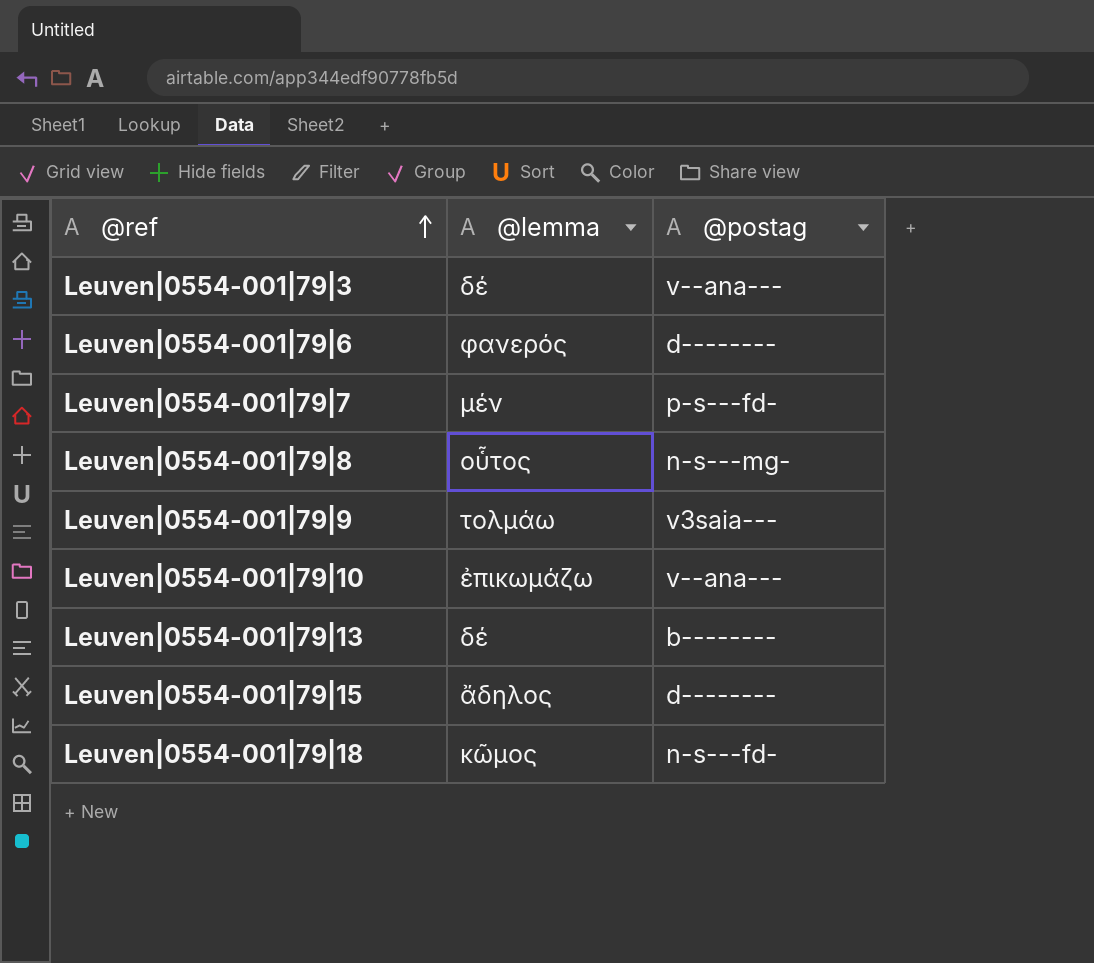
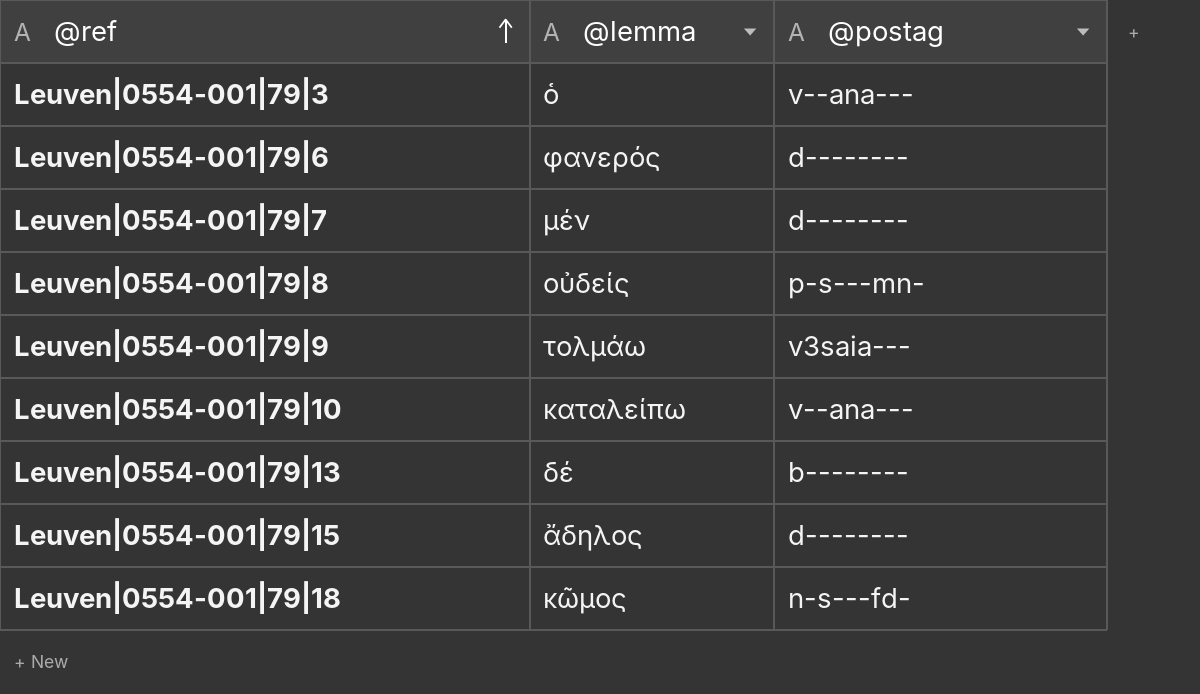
Leuven|0554-001|79|3 | @lemma: δέ -> ὁ
Leuven|0554-001|79|7 | @postag: p-s---fd- -> d--------
Leuven|0554-001|79|8 | @lemma: οὗτος -> οὐδείς
Leuven|0554-001|79|8 | @postag: n-s---mg- -> p-s---mn-
Leuven|0554-001|79|10 | @lemma: ἐπικωμάζω -> καταλείπω

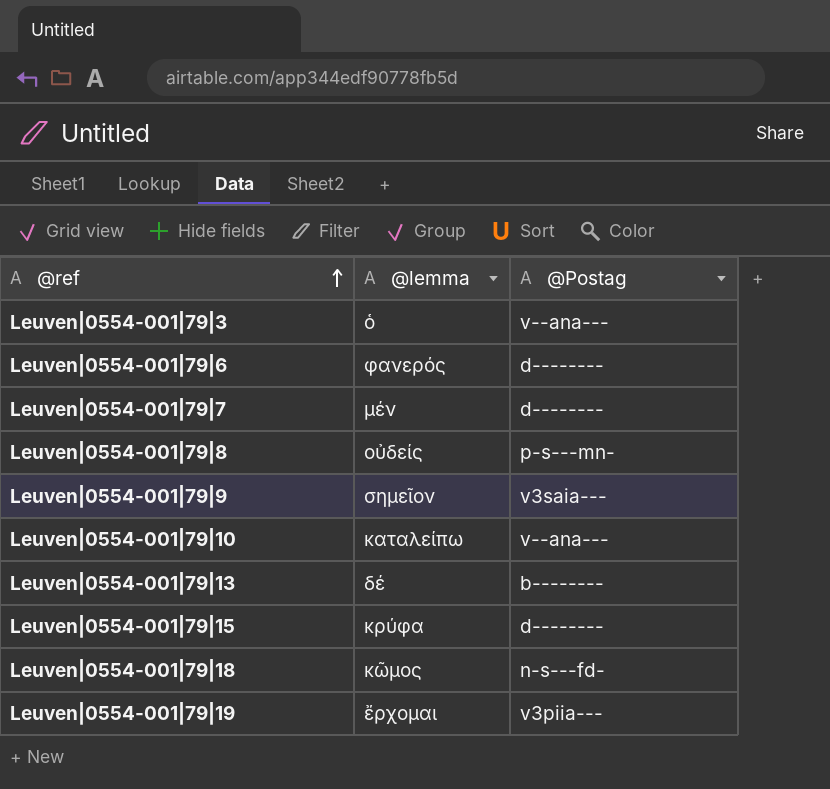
column name: @postag -> @Postag
Leuven|0554-001|79|9 | @lemma: τολμάω -> σημεῖον
Leuven|0554-001|79|15 | @lemma: ἄδηλος -> κρύφα
row Leuven|0554-001|79|19: none -> ἔρχομαι | v3piia---

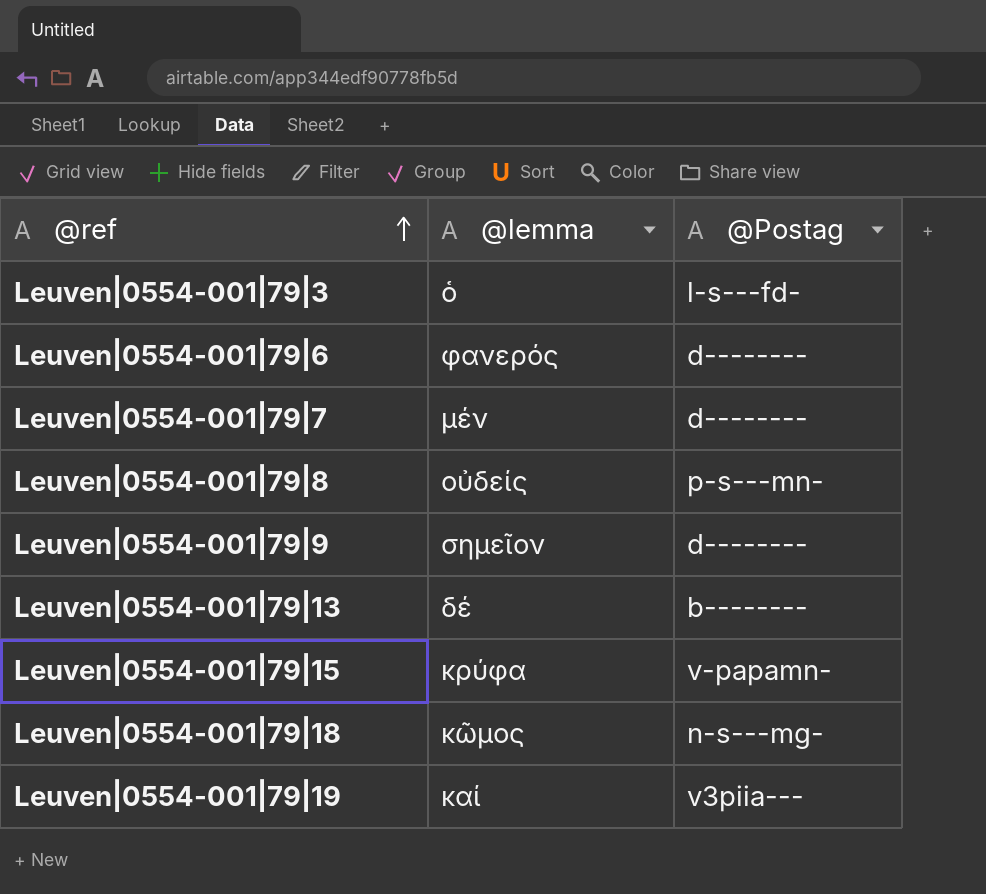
row Leuven|0554-001|79|10: καταλείπω | v--ana--- -> none
Leuven|0554-001|79|3 | @Postag: v--ana--- -> l-s---fd-
Leuven|0554-001|79|9 | @Postag: v3saia--- -> d--------
Leuven|0554-001|79|15 | @Postag: d-------- -> v-papamn-
Leuven|0554-001|79|18 | @Postag: n-s---fd- -> n-s---mg-
Leuven|0554-001|79|19 | @lemma: ἔρχομαι -> καί

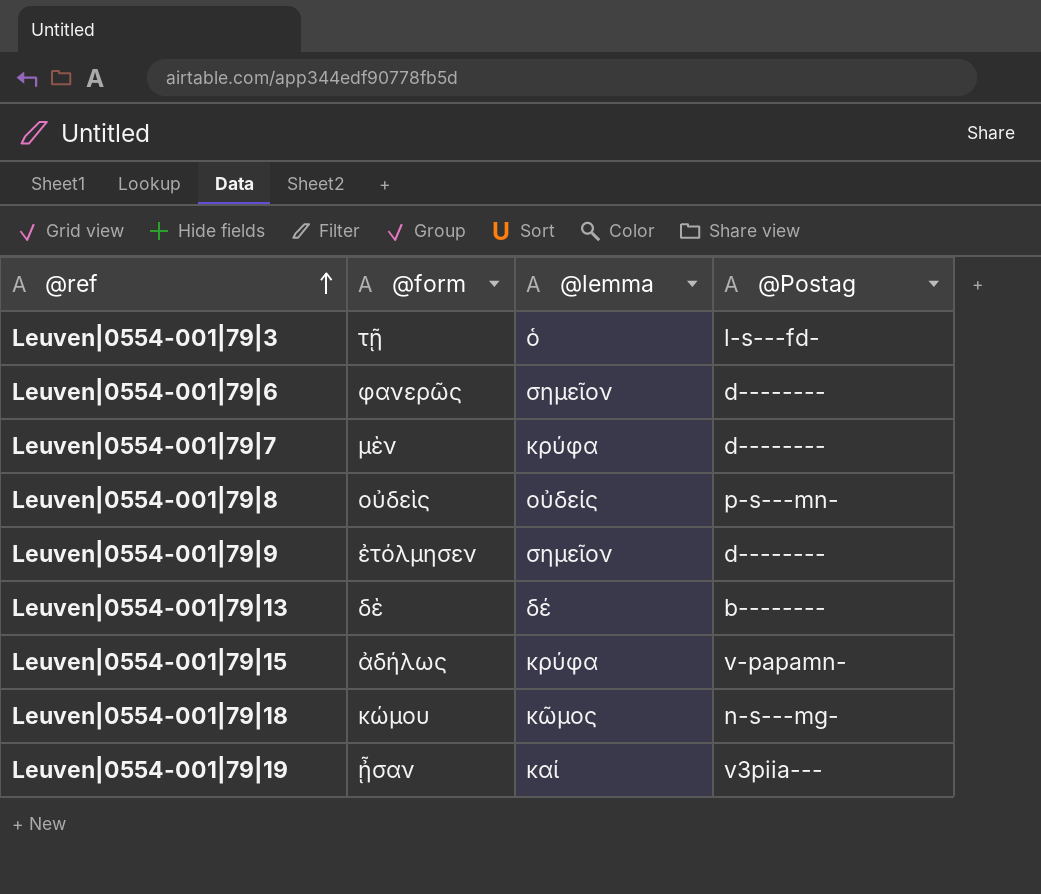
column @form | position: none -> 2
Leuven|0554-001|79|6 | @lemma: φανερός -> σημεῖον
Leuven|0554-001|79|7 | @lemma: μέν -> κρύφα

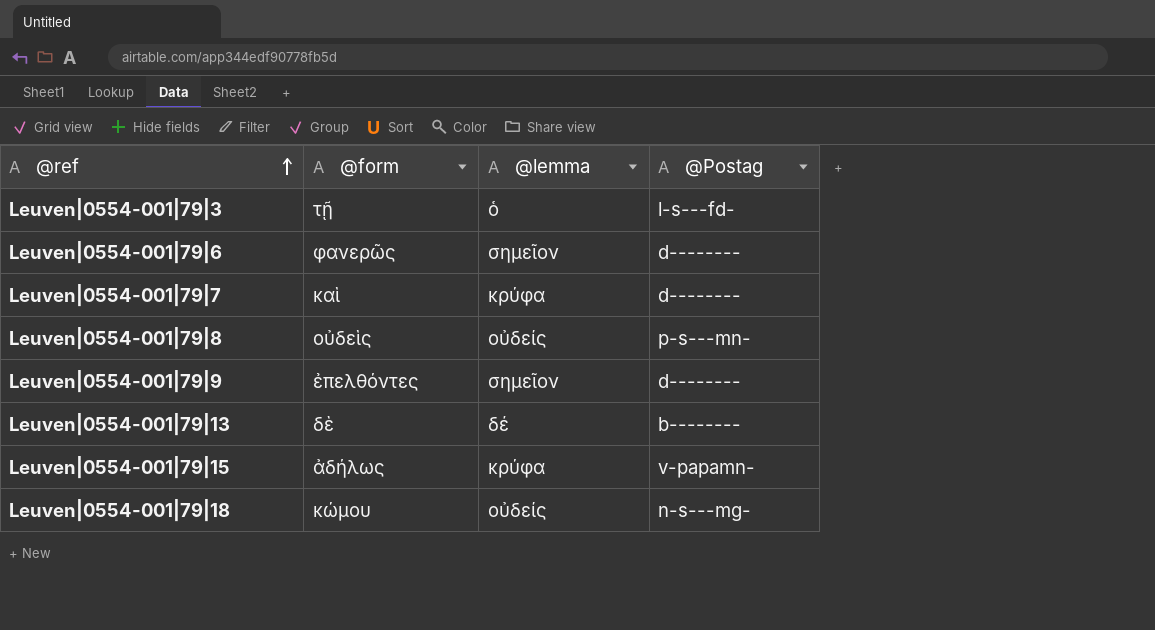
row Leuven|0554-001|79|19: ᾖσαν | καί | v3piia--- -> none
Leuven|0554-001|79|7 | @form: μὲν -> καὶ
Leuven|0554-001|79|9 | @form: ἐτόλμησεν -> ἐπελθόντες
Leuven|0554-001|79|18 | @lemma: κῶμος -> οὐδείς

